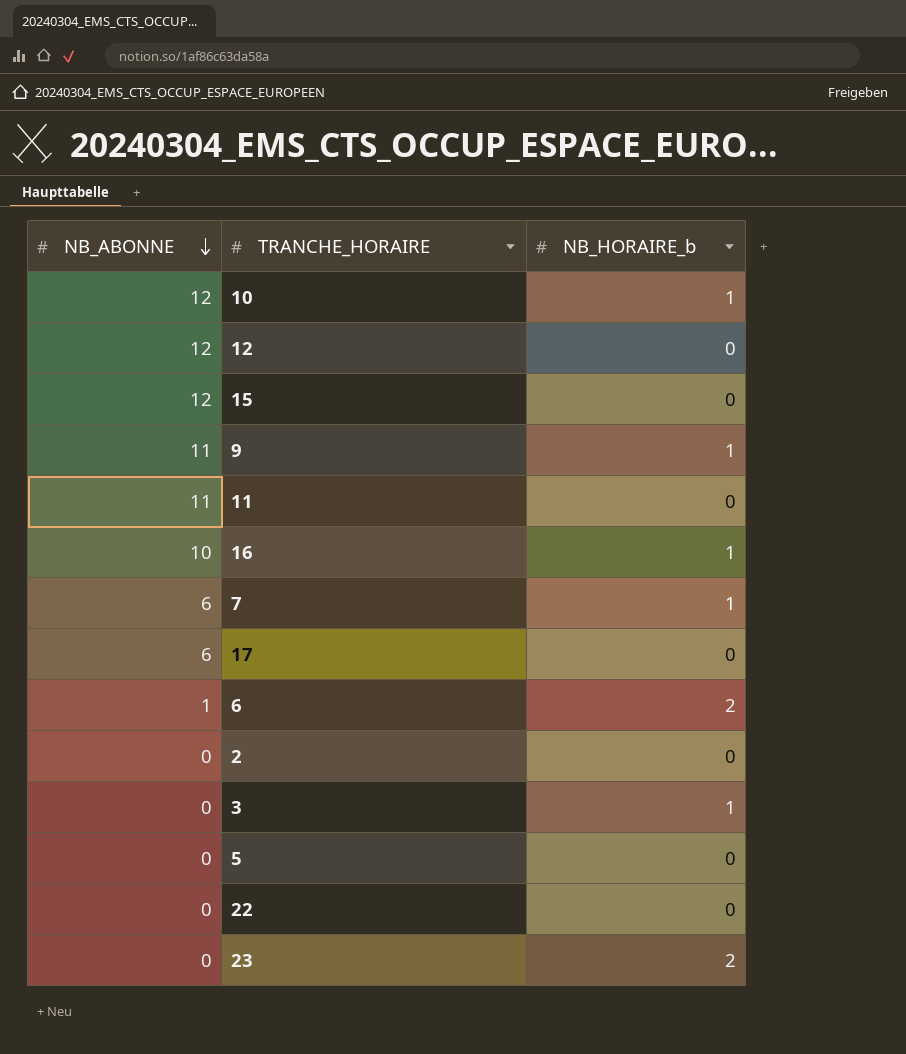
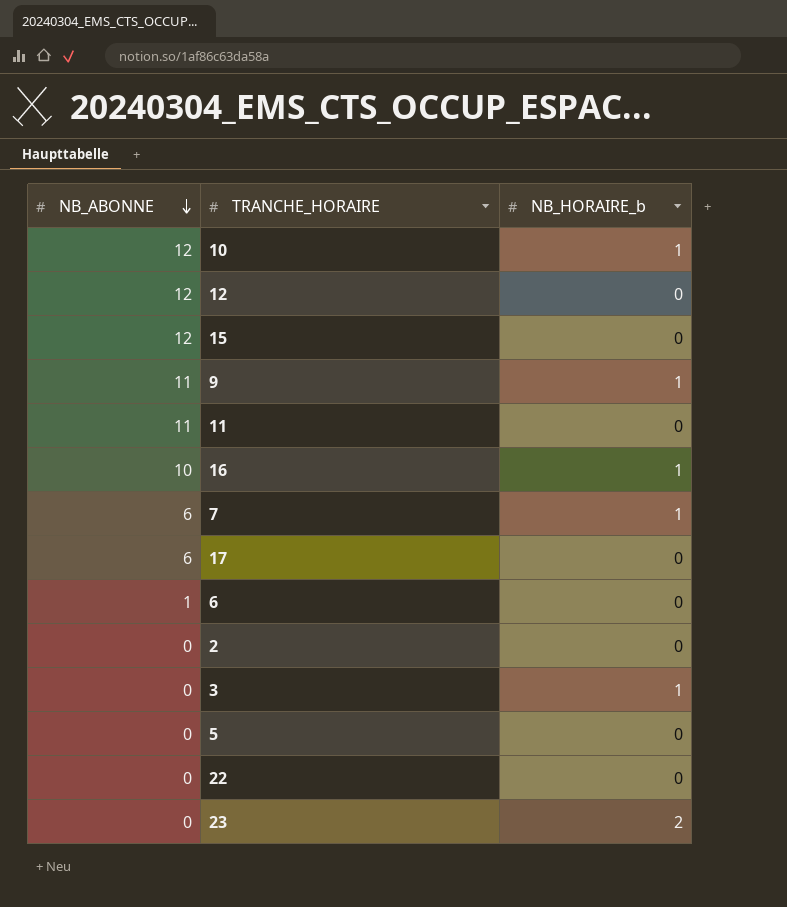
6 | NB_HORAIRE_b: 2 -> 0

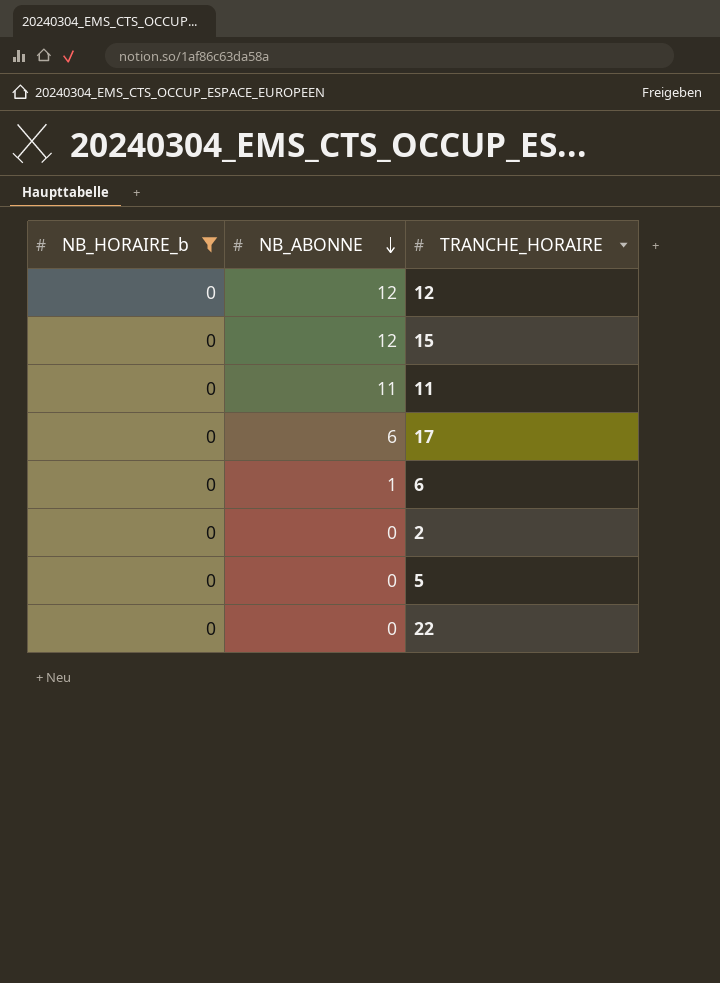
filter: none -> NB_HORAIRE_b = 0
column NB_HORAIRE_b | position: 3 -> 1

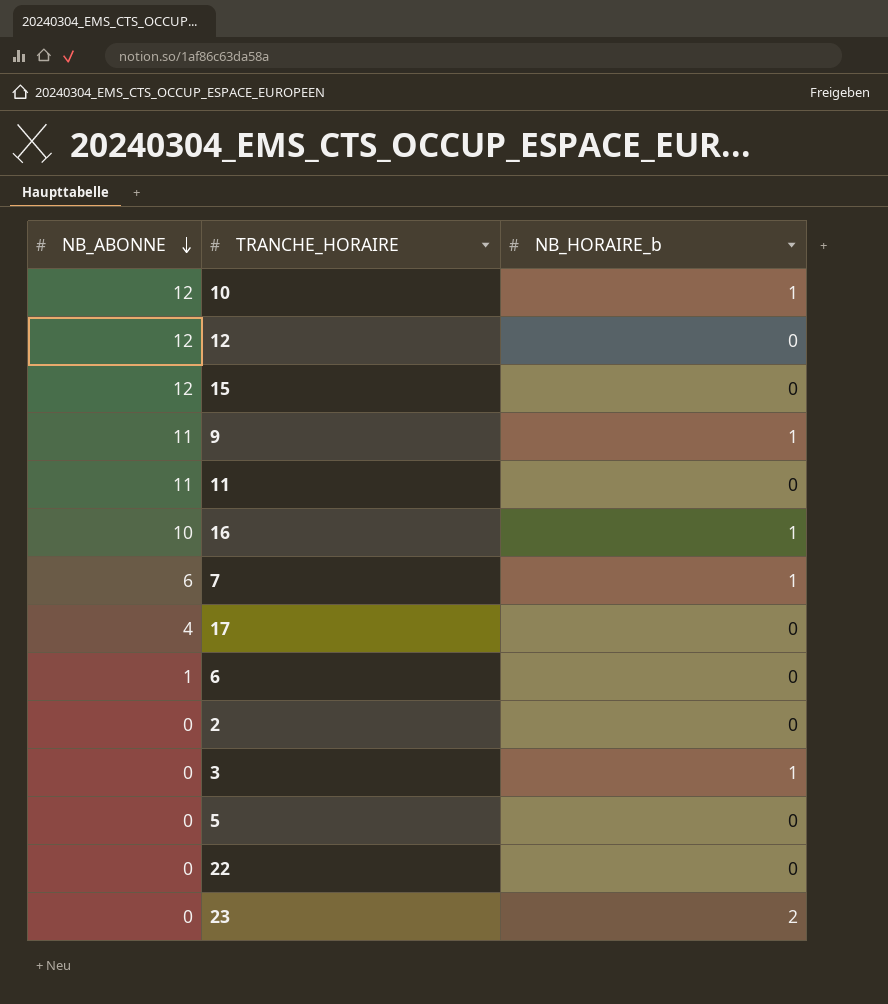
filter: NB_HORAIRE_b = 0 -> none
column NB_HORAIRE_b | position: 1 -> 3
17 | NB_ABONNE: 6 -> 4

